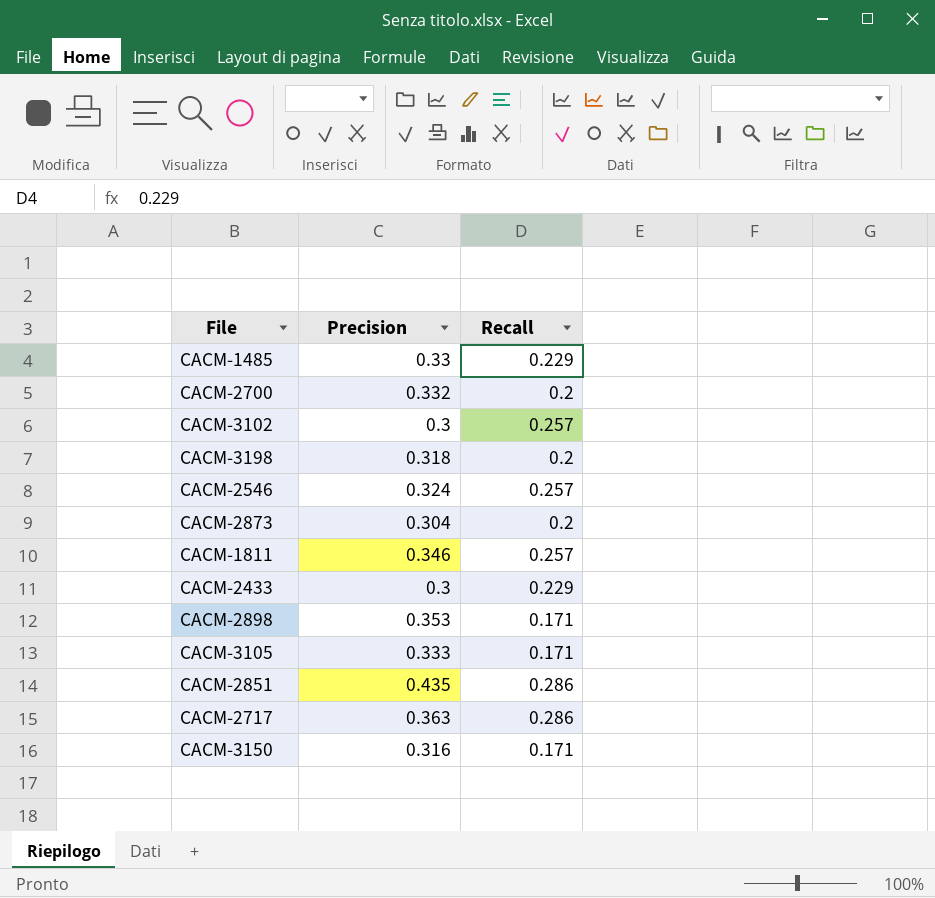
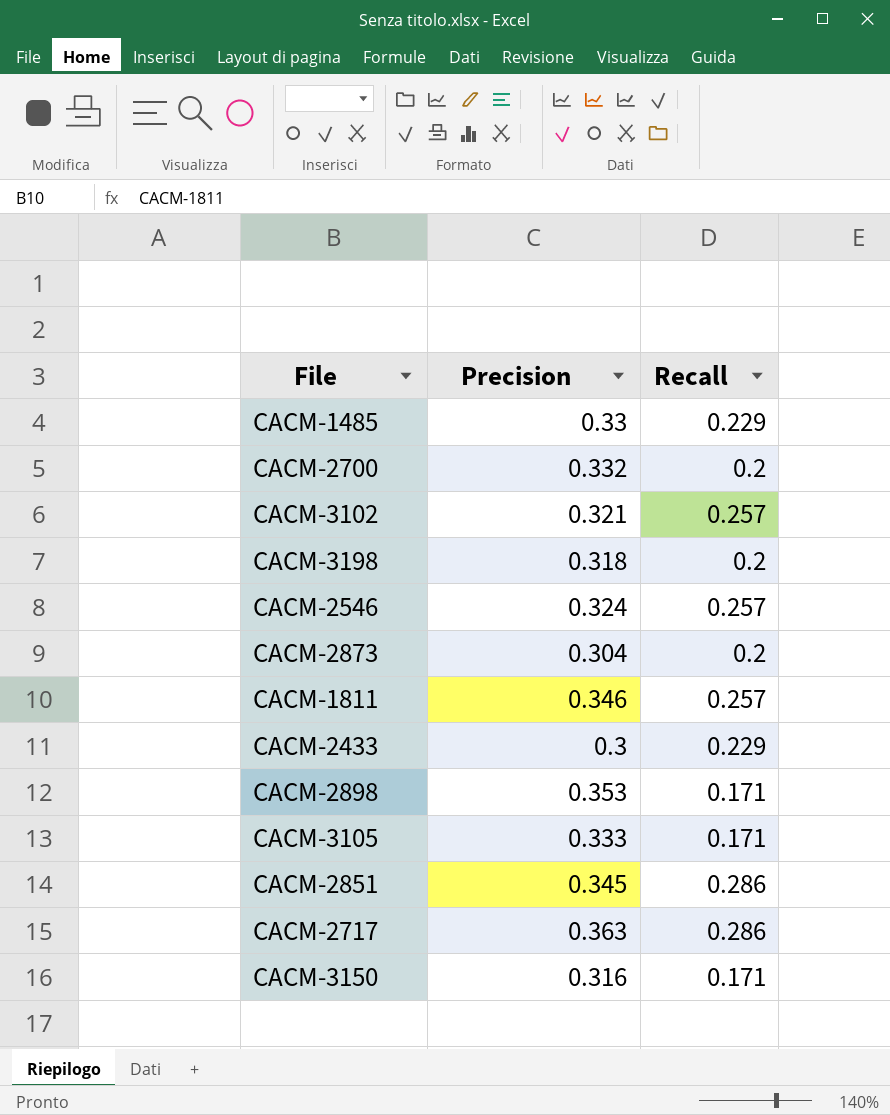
CACM-3102 | Precision: 0.3 -> 0.321
CACM-2851 | Precision: 0.435 -> 0.345

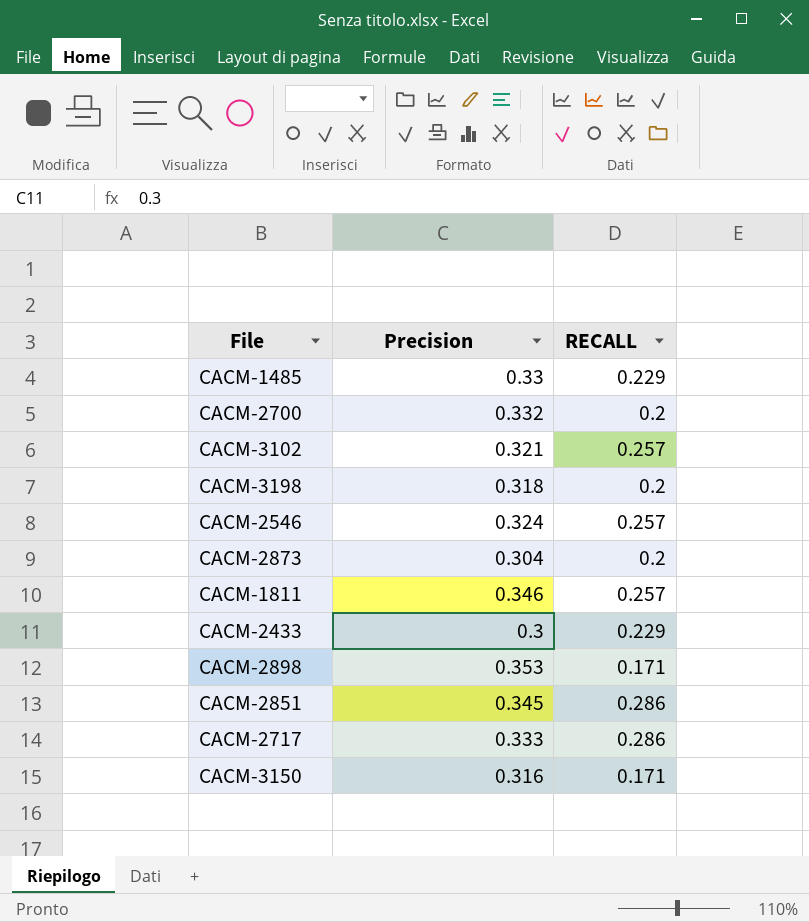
column name: Recall -> RECALL
row CACM-3105: 0.333 | 0.171 -> none
CACM-2717 | Precision: 0.363 -> 0.333

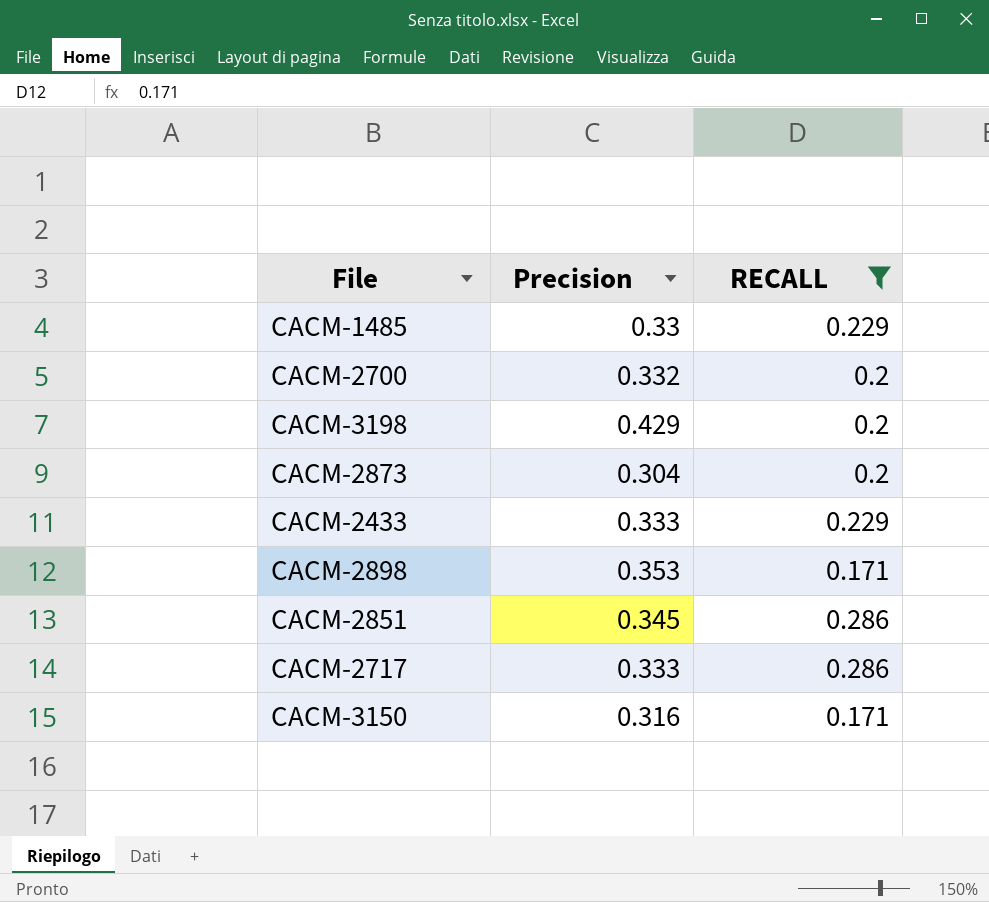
filter: none -> RECALL != 0.257
CACM-3198 | Precision: 0.318 -> 0.429
CACM-2433 | Precision: 0.3 -> 0.333

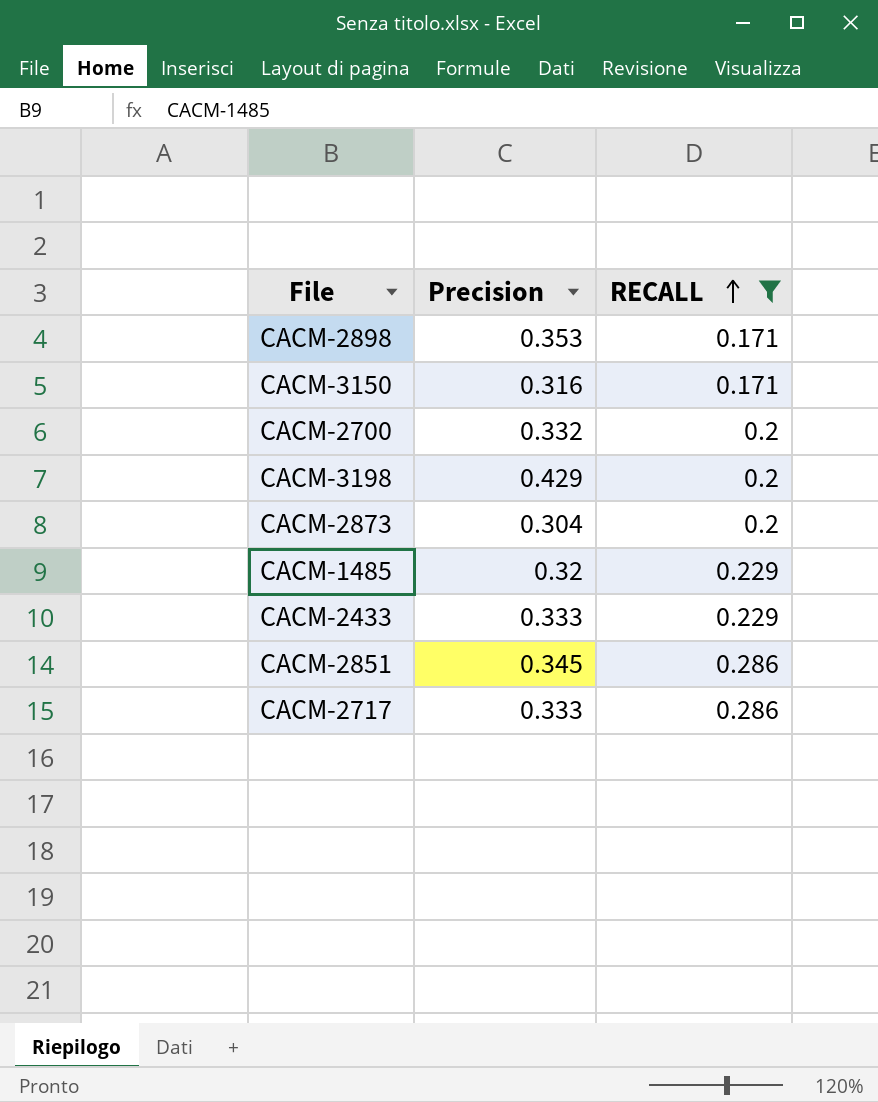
row order: none -> RECALL ascending
CACM-1485 | Precision: 0.33 -> 0.32

